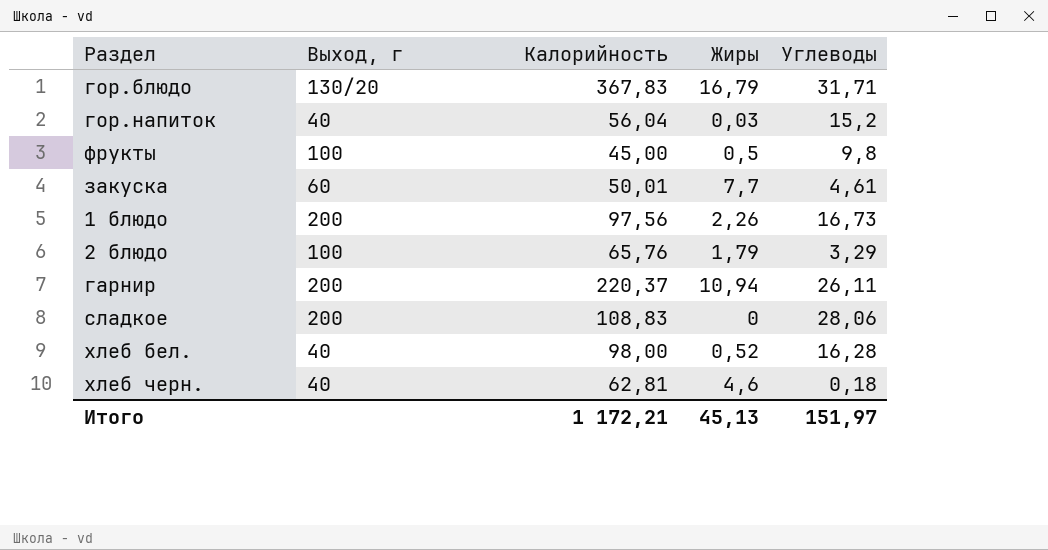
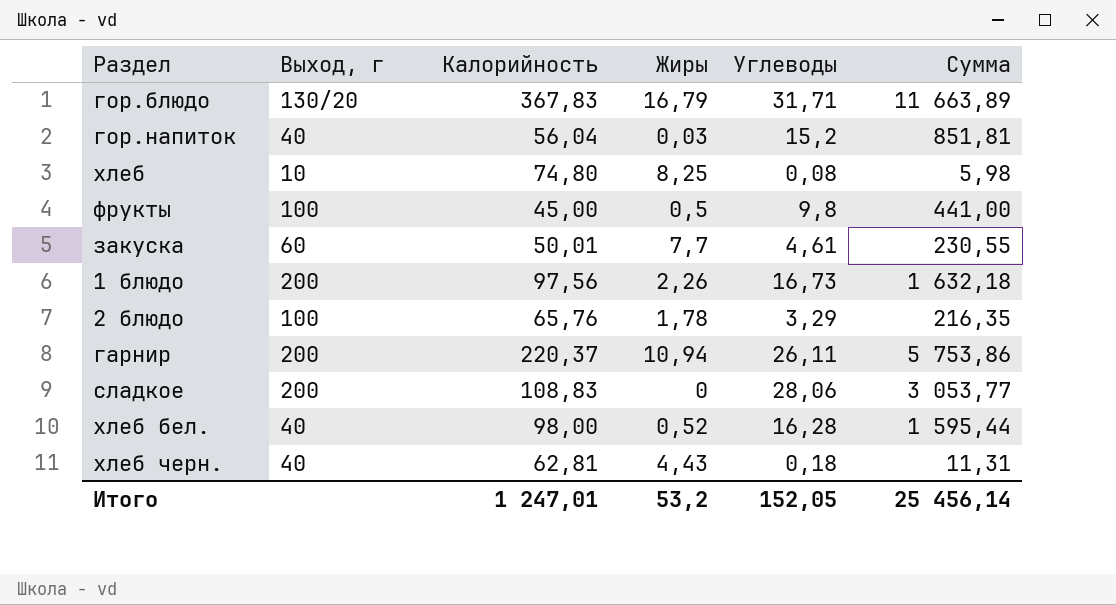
column Сумма | formula: none -> [Калорийность] * [Углеводы]
row хлеб: none -> 10 | 74,80 | 8,25 | 0,08 | 5,98
2 блюдо | Жиры: 1,79 -> 1,78
хлеб черн. | Жиры: 4,6 -> 4,43
Итого | Калорийность: 1 172,21 -> 1 247,01
Итого | Жиры: 45,13 -> 53,2
Итого | Углеводы: 151,97 -> 152,05

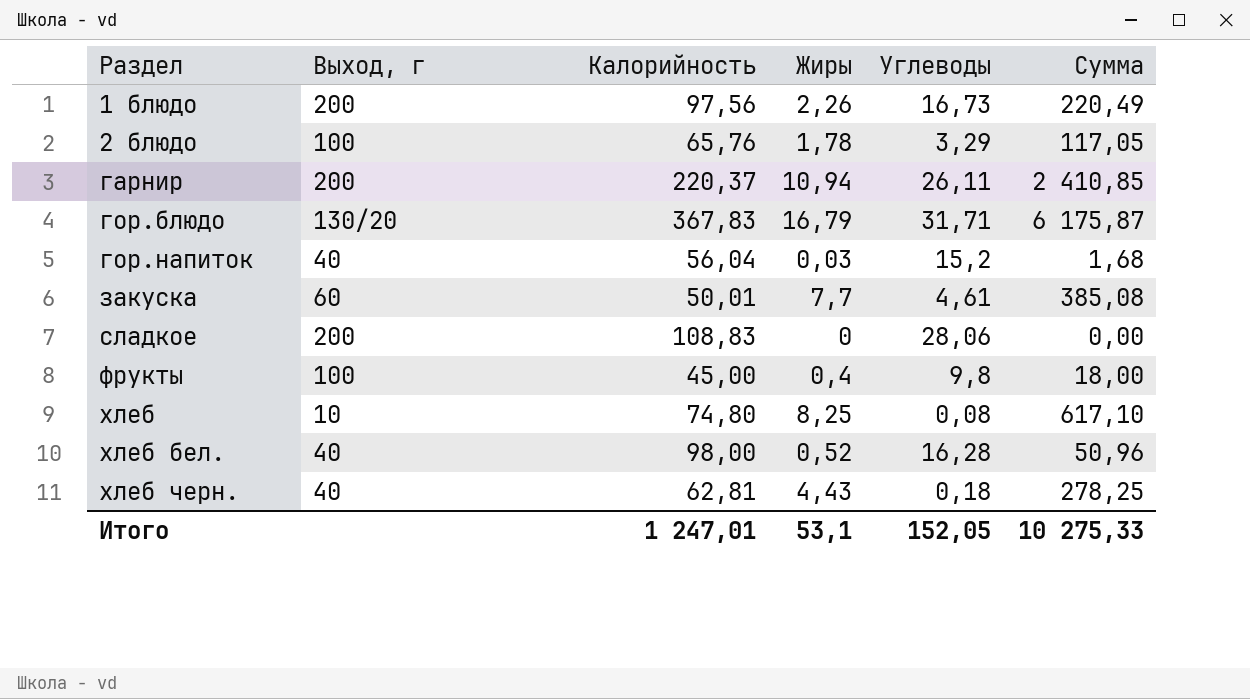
row order: none -> Раздел ascending
column Сумма | formula: [Калорийность] * [Углеводы] -> [Калорийность] * [Жиры]
фрукты | Жиры: 0,5 -> 0,4
Итого | Жиры: 53,2 -> 53,1
Итого | Сумма: 25 456,14 -> 10 275,33

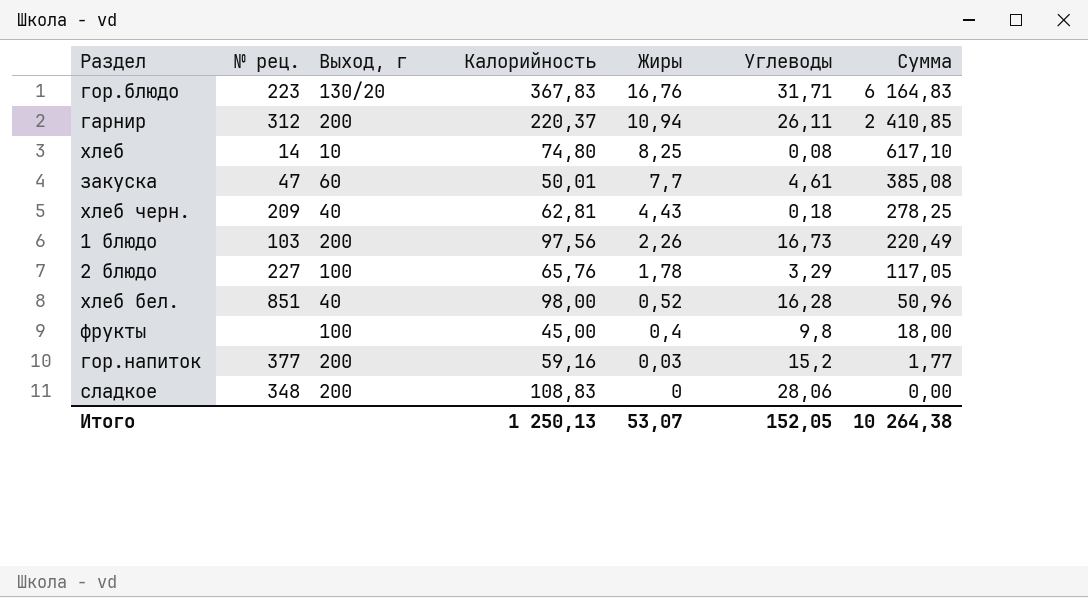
row order: Раздел ascending -> Жиры descending
column № рец. | position: none -> 2
гор.блюдо | Жиры: 16,79 -> 16,76
гор.блюдо | Сумма: 6 175,87 -> 6 164,83
гор.напиток | Выход, г: 40 -> 200
гор.напиток | Калорийность: 56,04 -> 59,16
гор.напиток | Сумма: 1,68 -> 1,77
Итого | Калорийность: 1 247,01 -> 1 250,13
Итого | Жиры: 53,1 -> 53,07
Итого | Сумма: 10 275,33 -> 10 264,38

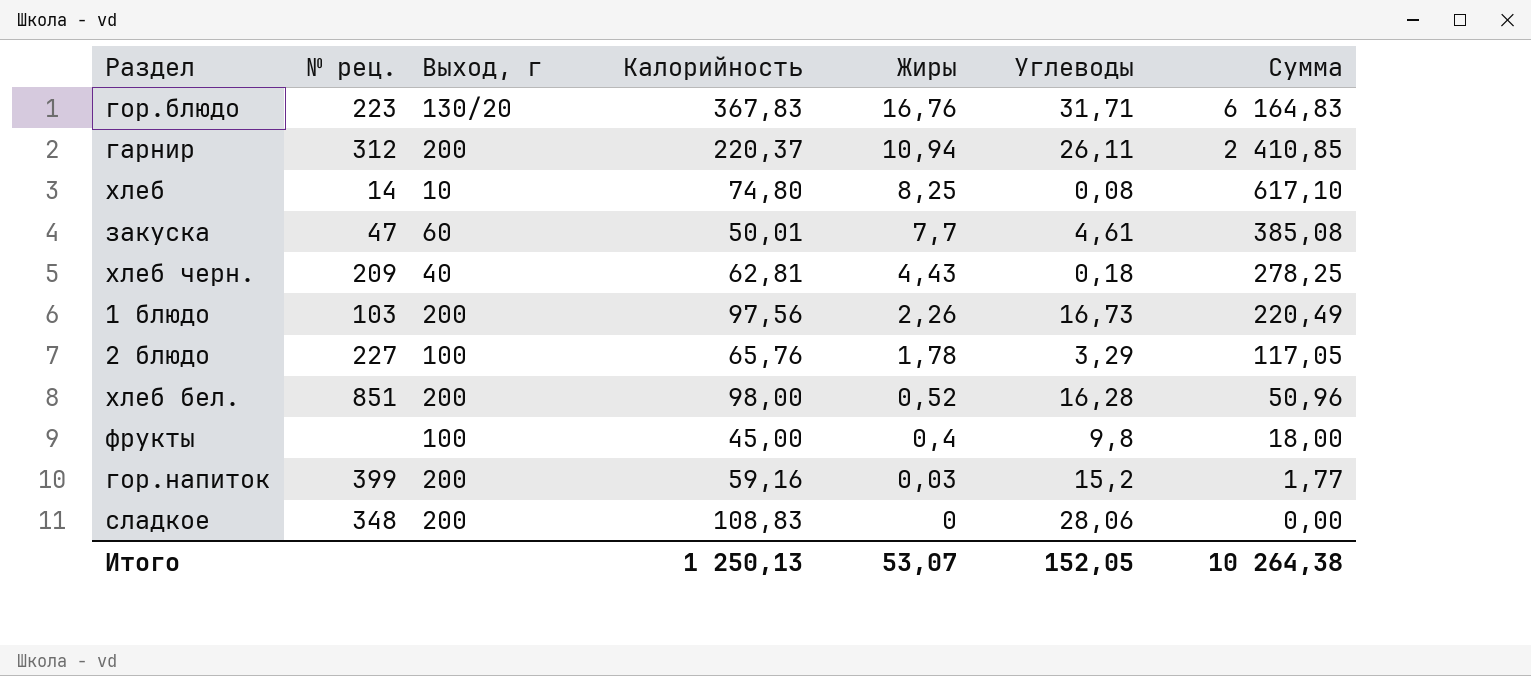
хлеб бел. | Выход, г: 40 -> 200
гор.напиток | № рец.: 377 -> 399

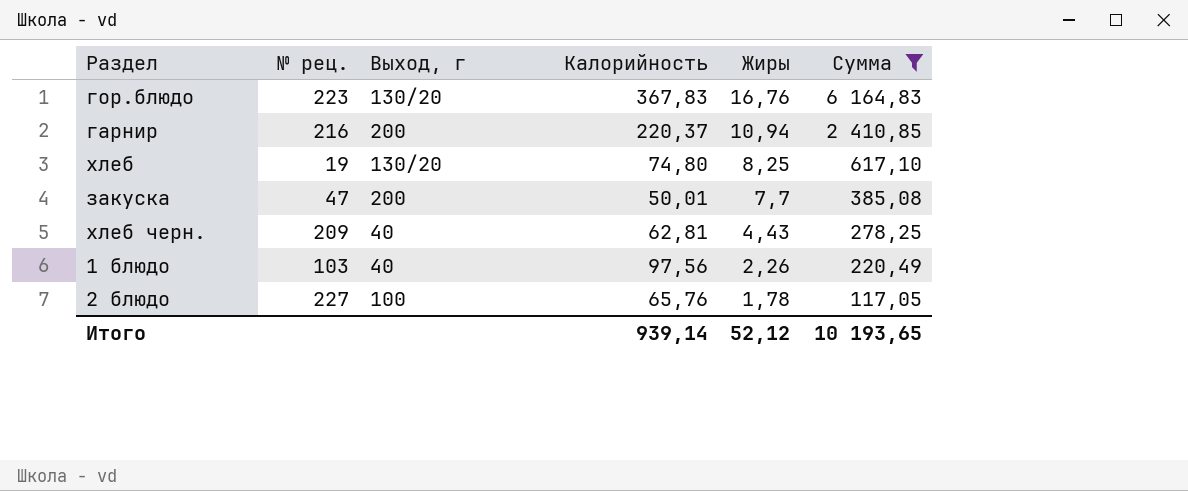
filter: none -> Сумма >= 117,05
column Углеводы | position: 6 -> none
гарнир | № рец.: 312 -> 216
хлеб | № рец.: 14 -> 19
хлеб | Выход, г: 10 -> 130/20
закуска | Выход, г: 60 -> 200
1 блюдо | Выход, г: 200 -> 40
Итого | Калорийность: 1 250,13 -> 939,14
Итого | Жиры: 53,07 -> 52,12
Итого | Сумма: 10 264,38 -> 10 193,65

